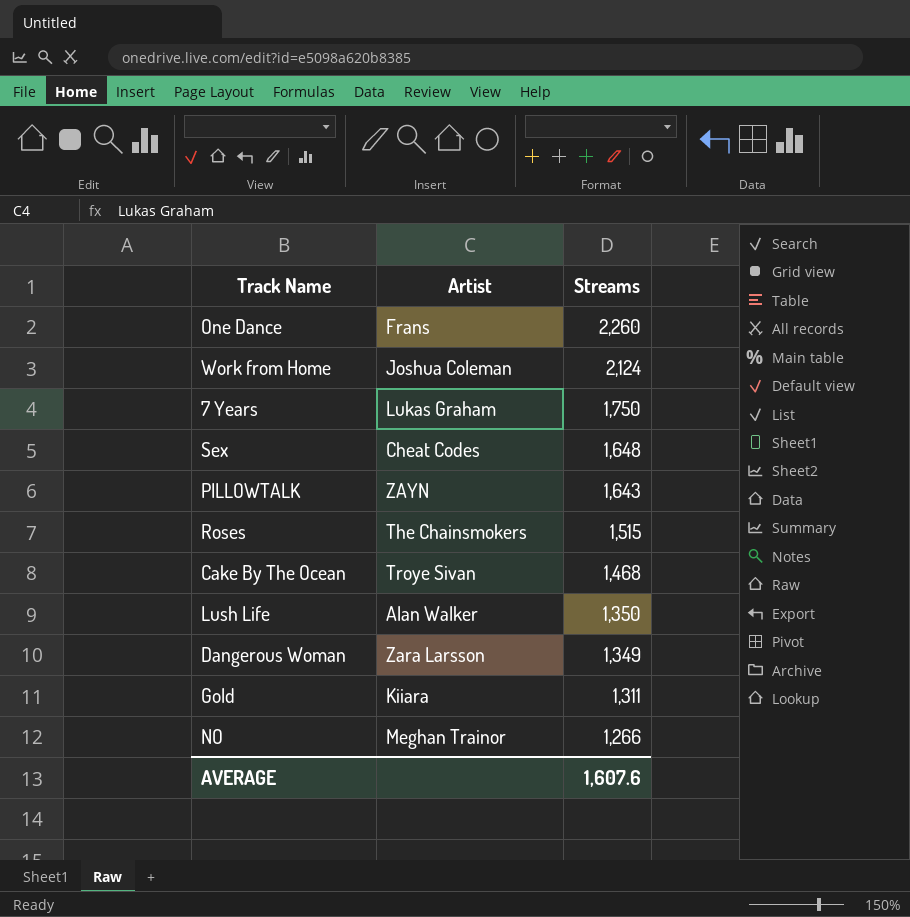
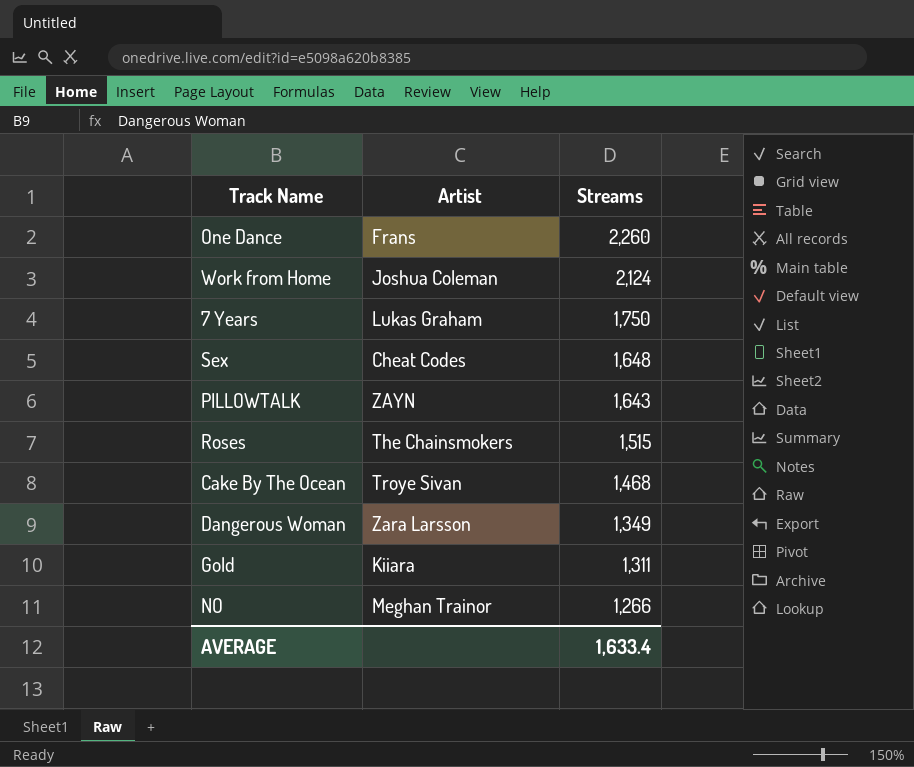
row Lush Life: Alan Walker | 1,350 -> none
AVERAGE | Streams: 1,607.6 -> 1,633.4

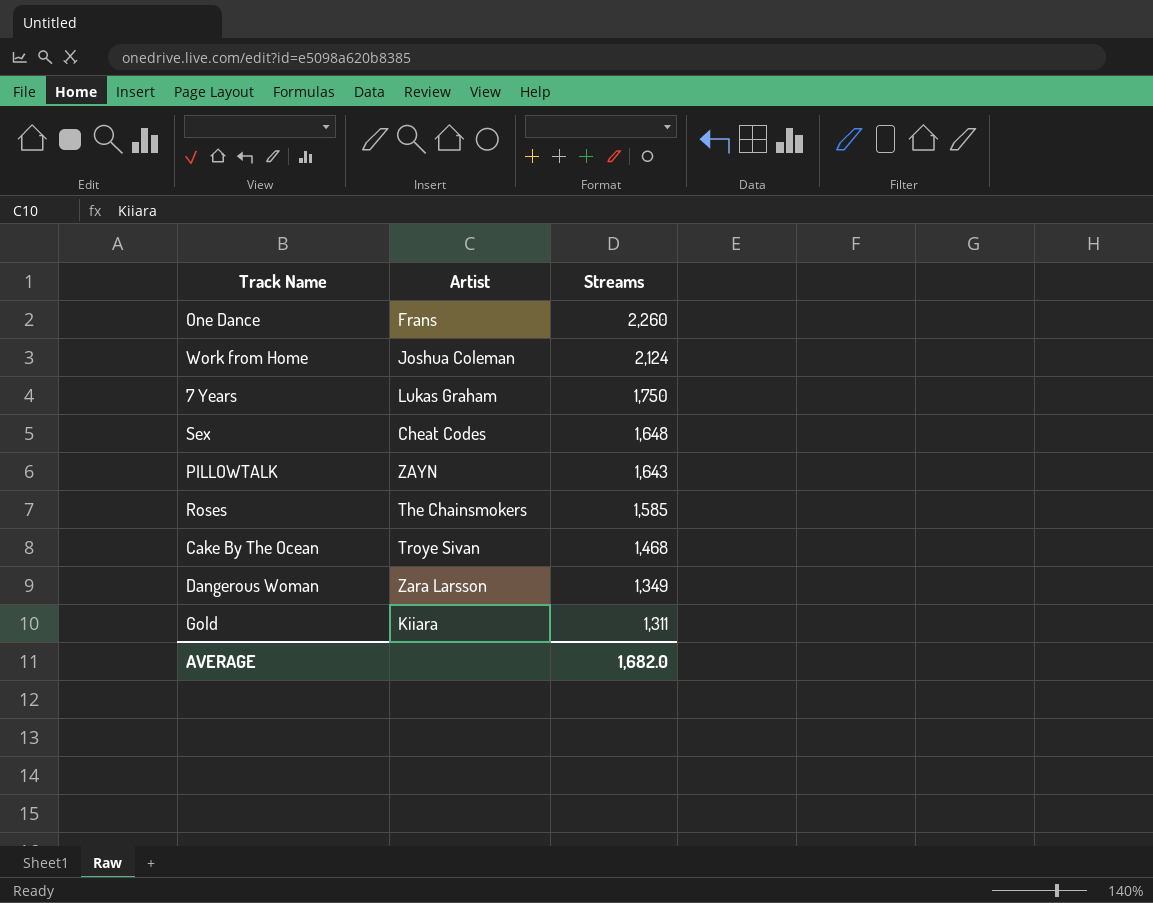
row NO: Meghan Trainor | 1,266 -> none
Roses | Streams: 1,515 -> 1,585
AVERAGE | Streams: 1,633.4 -> 1,682.0

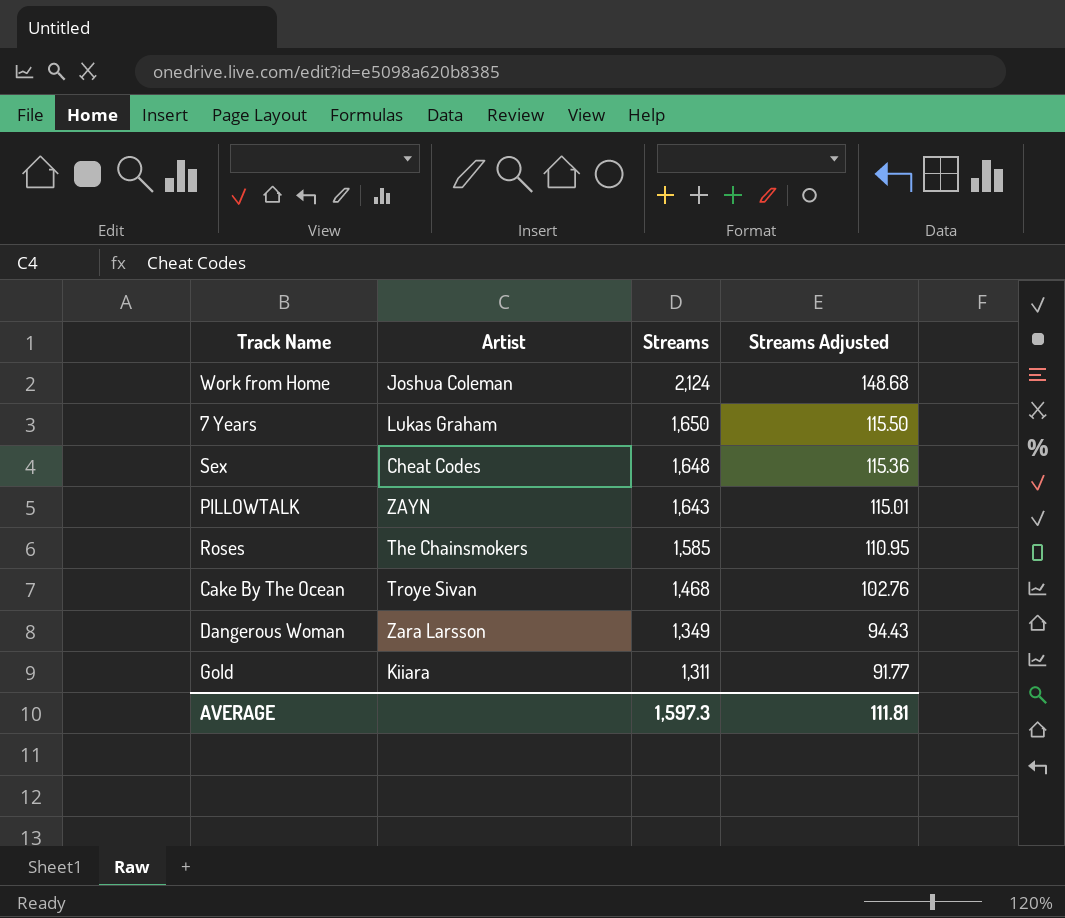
column Streams Adjusted | formula: none -> [Streams] * 0.07
row One Dance: Frans | 2,260 -> none
7 Years | Streams: 1,750 -> 1,650
AVERAGE | Streams: 1,682.0 -> 1,597.3

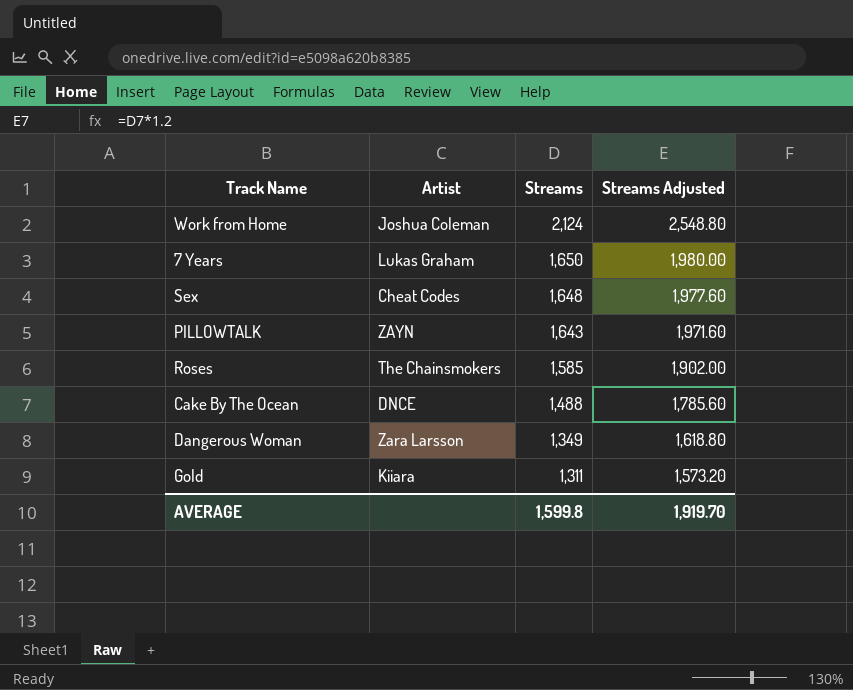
column Streams Adjusted | formula: [Streams] * 0.07 -> [Streams] * 1.2
Cake By The Ocean | Artist: Troye Sivan -> DNCE
Cake By The Ocean | Streams: 1,468 -> 1,488
AVERAGE | Streams: 1,597.3 -> 1,599.8
AVERAGE | Streams Adjusted: 111.81 -> 1,919.70

